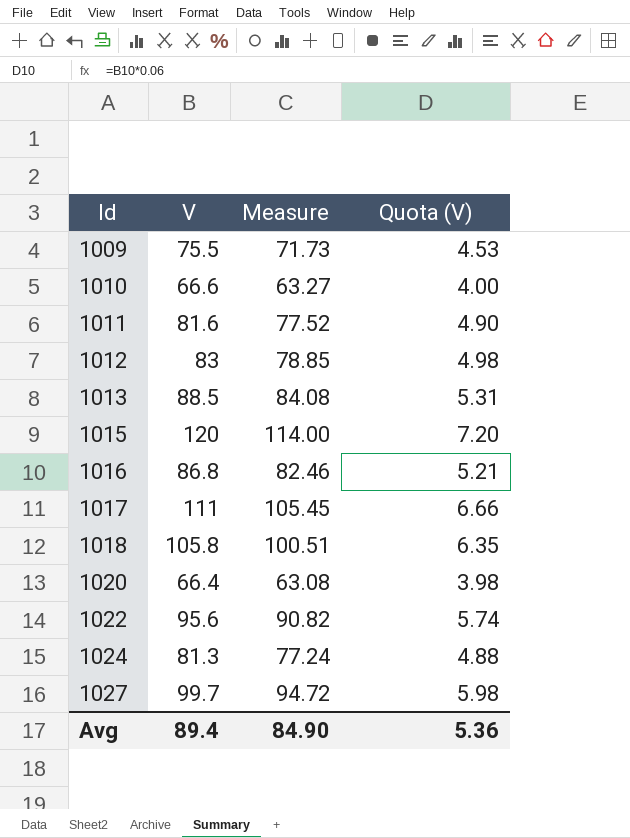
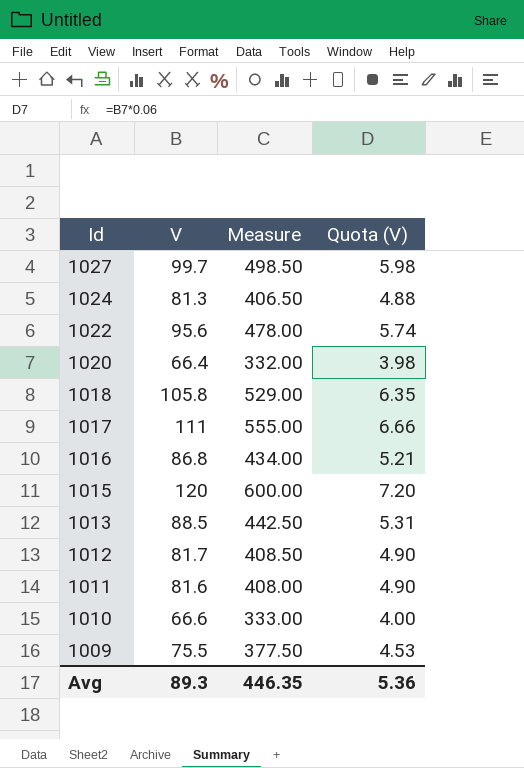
row order: Id ascending -> Id descending
column Measure | formula: [V] * 0.95 -> [V] * 5
1012 | V: 83 -> 81.7
1012 | Quota (V): 4.98 -> 4.90
Avg | V: 89.4 -> 89.3
Avg | Measure: 84.90 -> 446.35

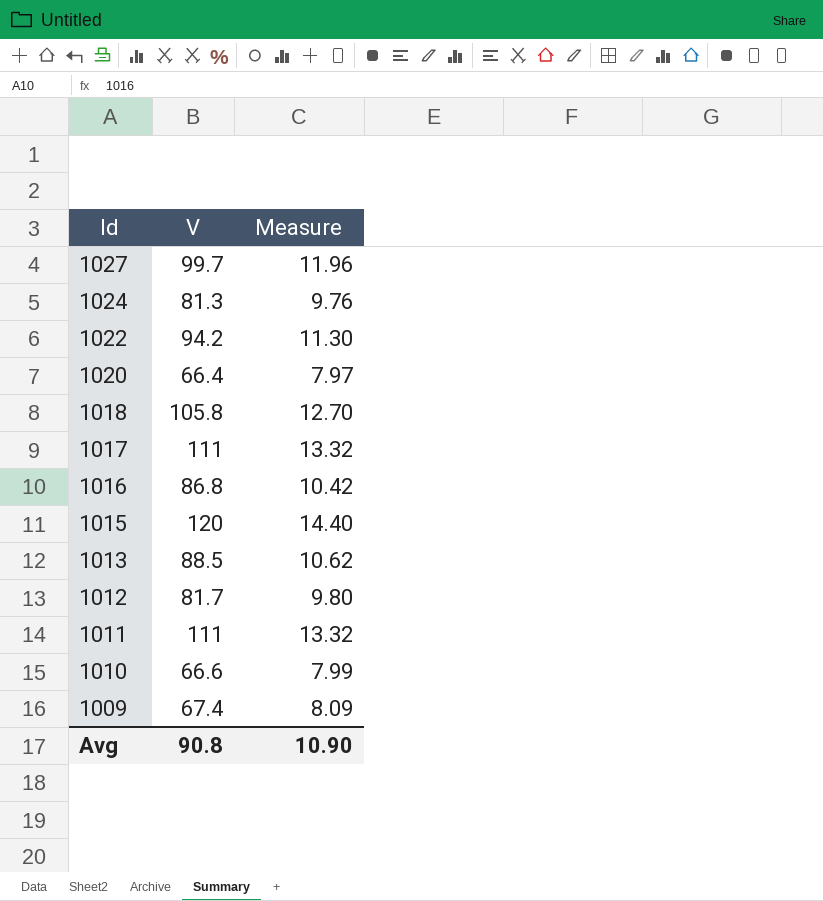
column Quota (V) | formula: [V] * 0.06 -> none
column Measure | formula: [V] * 5 -> [V] * 0.12
1022 | V: 95.6 -> 94.2
1011 | V: 81.6 -> 111
1009 | V: 75.5 -> 67.4
Avg | V: 89.3 -> 90.8
Avg | Measure: 446.35 -> 10.90

